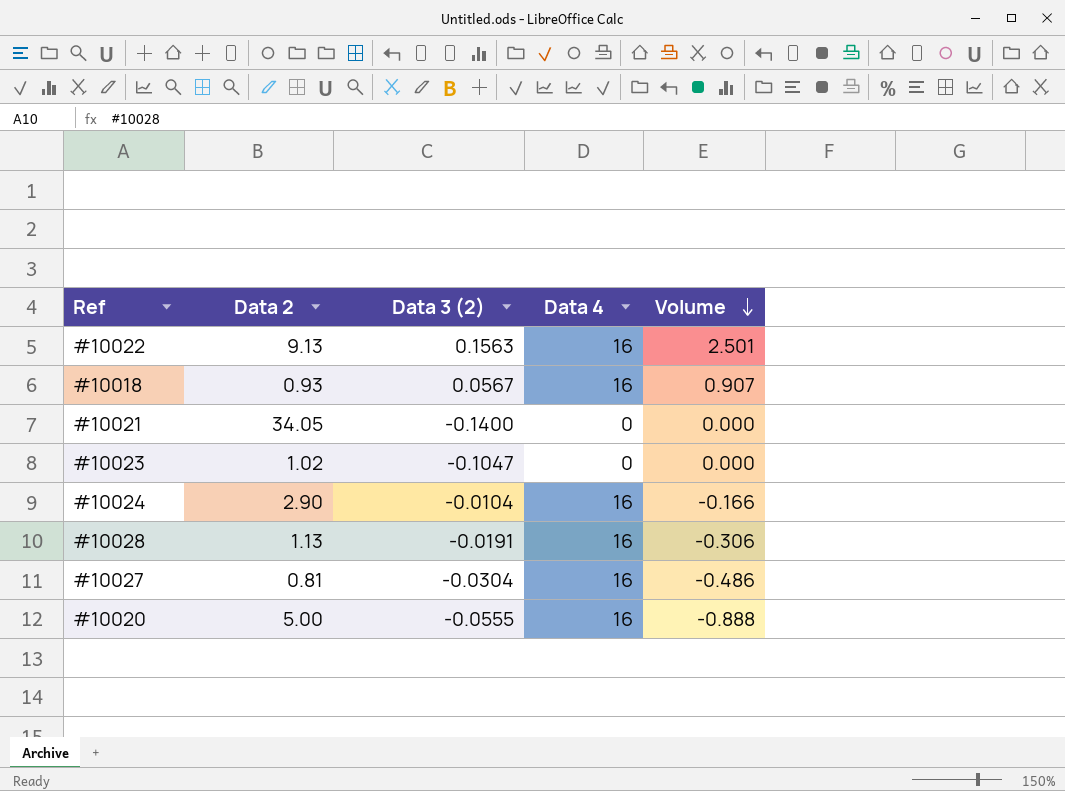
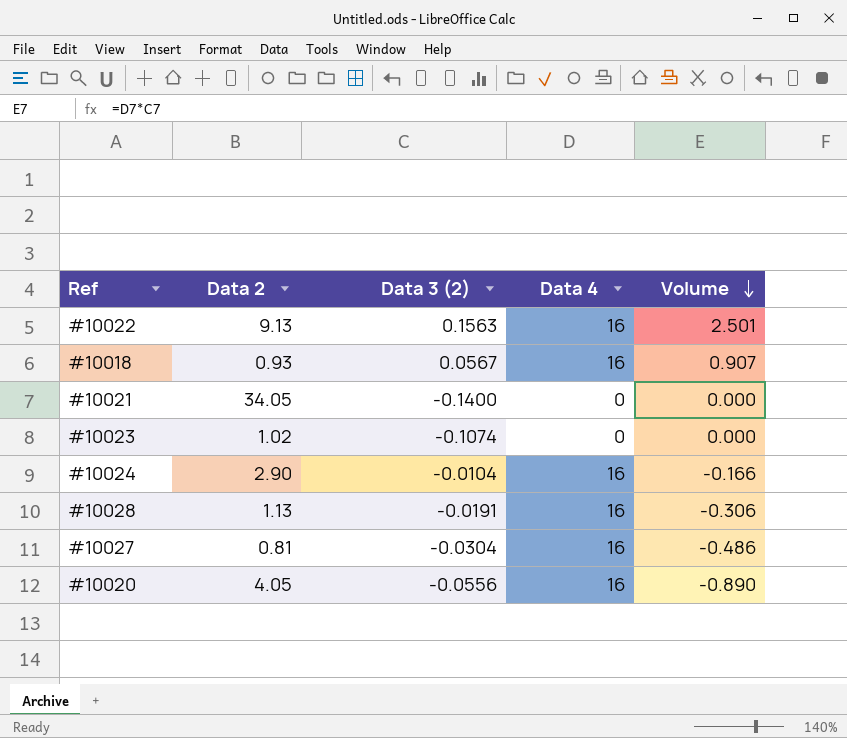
#10023 | Data 3 (2): -0.1047 -> -0.1074
#10020 | Data 2: 5.00 -> 4.05
#10020 | Data 3 (2): -0.0555 -> -0.0556
#10020 | Volume: -0.888 -> -0.890

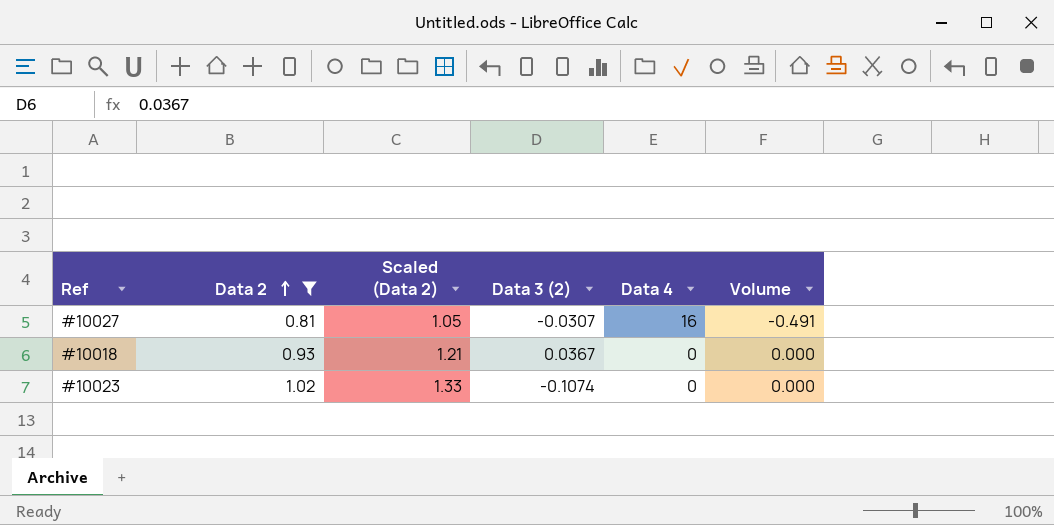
filter: none -> Data 2 <= 1.02
row order: Volume descending -> Data 2 ascending
column Scaled (Data 2) | formula: none -> [Data 2] * 1.3
#10027 | Data 3 (2): -0.0304 -> -0.0307
#10027 | Volume: -0.486 -> -0.491
#10018 | Data 3 (2): 0.0567 -> 0.0367
#10018 | Data 4: 16 -> 0
#10018 | Volume: 0.907 -> 0.000

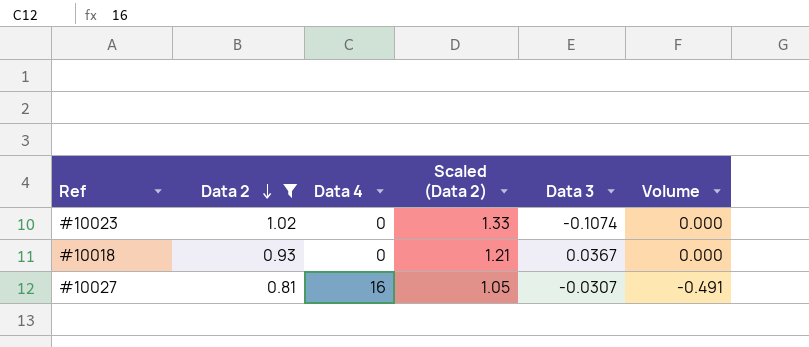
row order: Data 2 ascending -> Data 2 descending
column Data 4 | position: 5 -> 3
column name: Data 3 (2) -> Data 3

